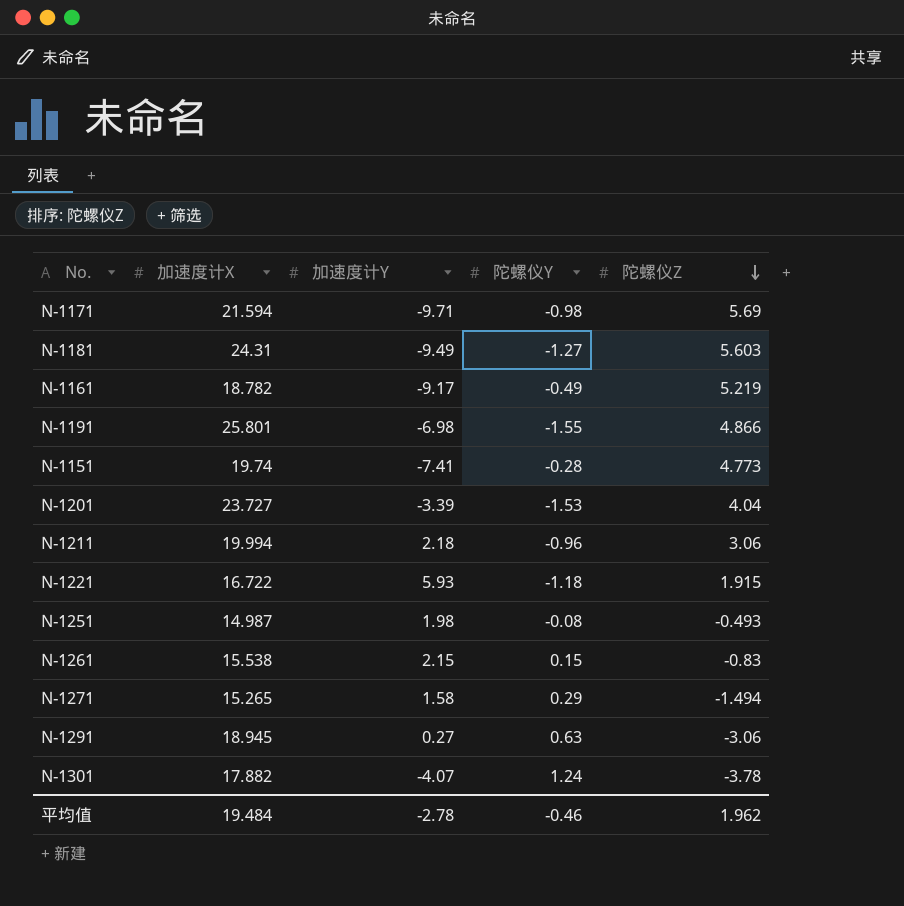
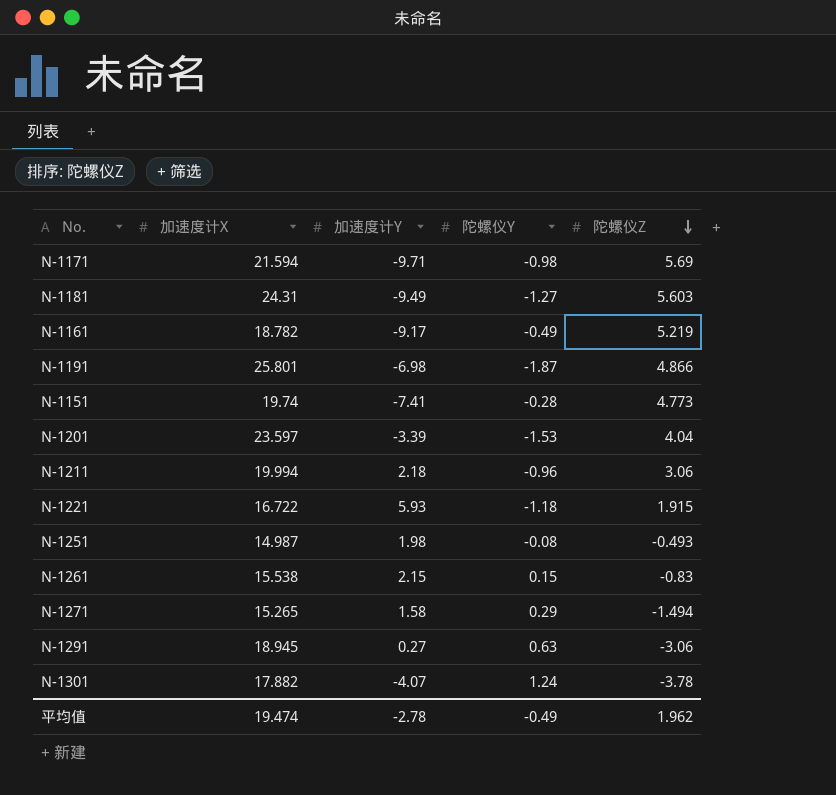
N-1191 | 陀螺仪Y: -1.55 -> -1.87
N-1201 | 加速度计X: 23.727 -> 23.597
平均值 | 加速度计X: 19.484 -> 19.474
平均值 | 陀螺仪Y: -0.46 -> -0.49

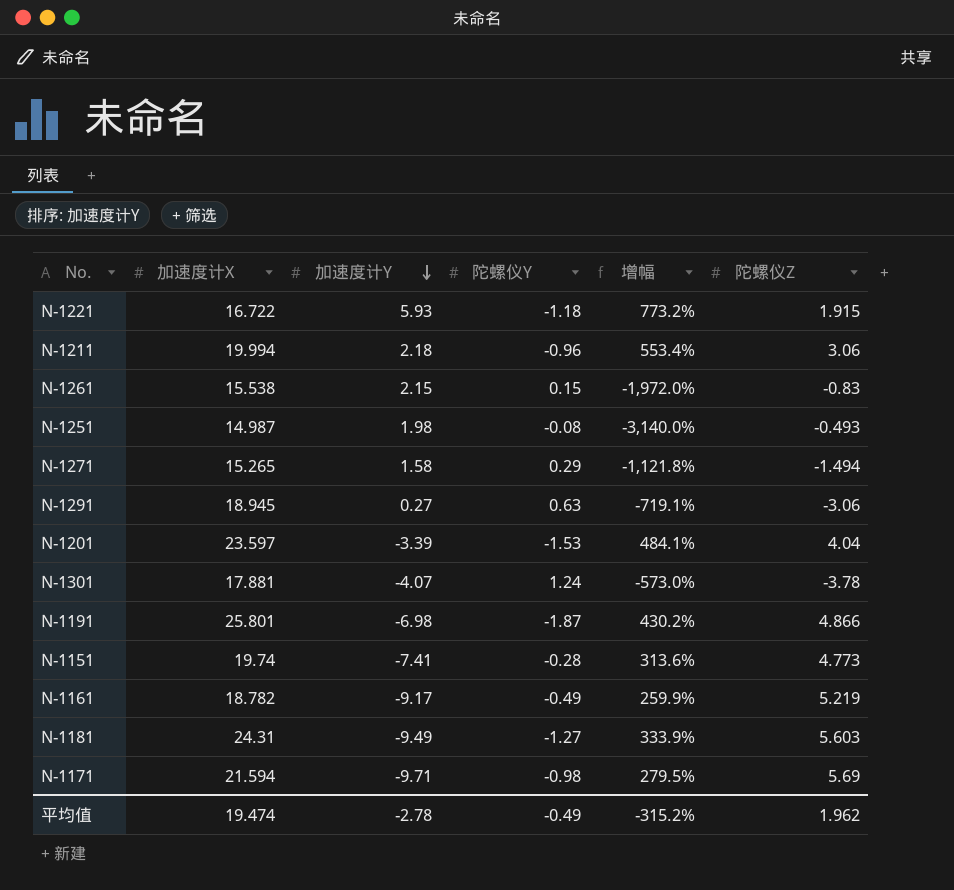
row order: 陀螺仪Z descending -> 加速度计Y descending
column 增幅 | formula: none -> ([加速度计X] - [陀螺仪Z]) / [陀螺仪Z]
N-1301 | 加速度计X: 17.882 -> 17.881

